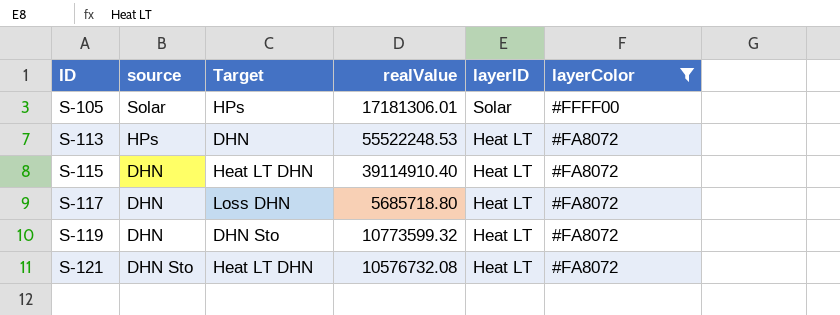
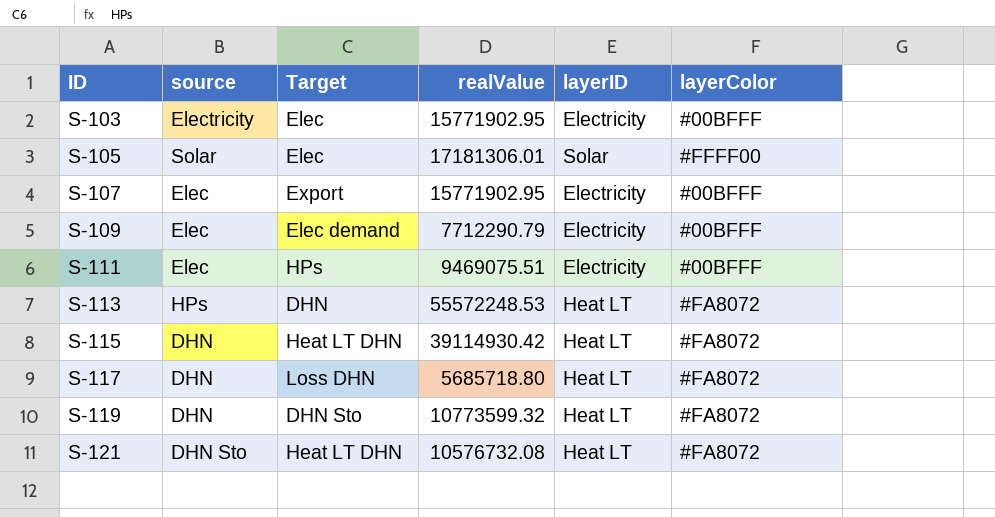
filter: layerColor != #00BFFF -> none
S-105 | Target: HPs -> Elec
S-113 | realValue: 55522248.53 -> 55572248.53
S-115 | realValue: 39114910.40 -> 39114930.42

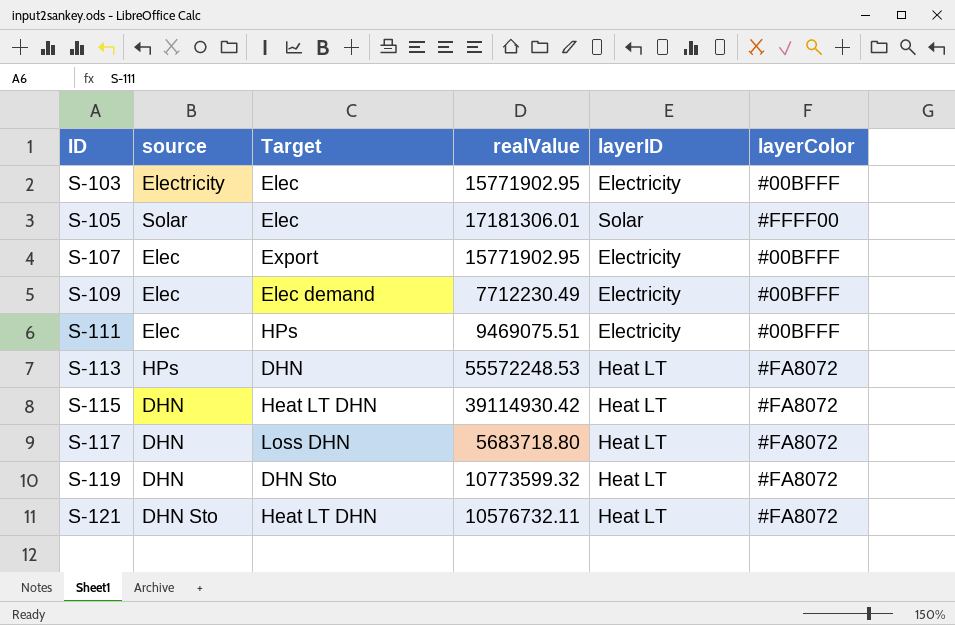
S-109 | realValue: 7712290.79 -> 7712230.49
S-117 | realValue: 5685718.80 -> 5683718.80
S-121 | realValue: 10576732.08 -> 10576732.11

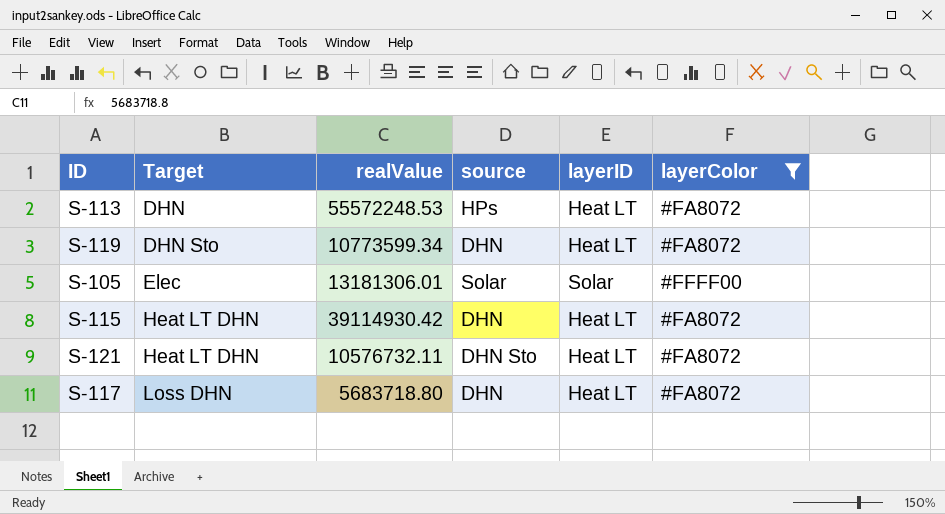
filter: none -> layerColor != #00BFFF
row order: ID ascending -> Target ascending
column source | position: 2 -> 4
S-119 | realValue: 10773599.32 -> 10773599.34
S-105 | realValue: 17181306.01 -> 13181306.01

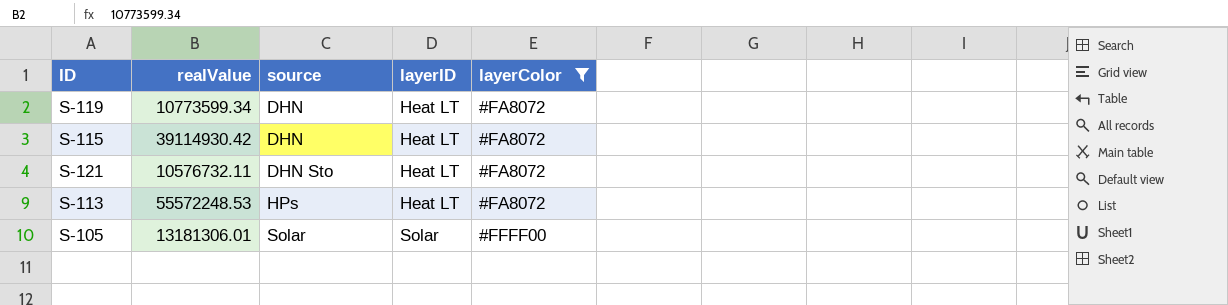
row order: Target ascending -> source ascending
column Target | position: 2 -> none
row S-117: Loss DHN | 5683718.80 | DHN | Heat LT | #FA8072 -> none

